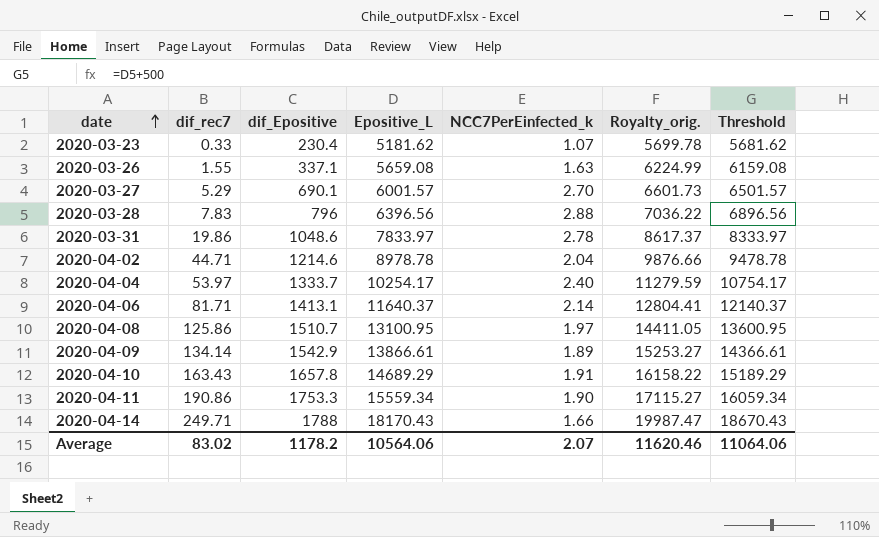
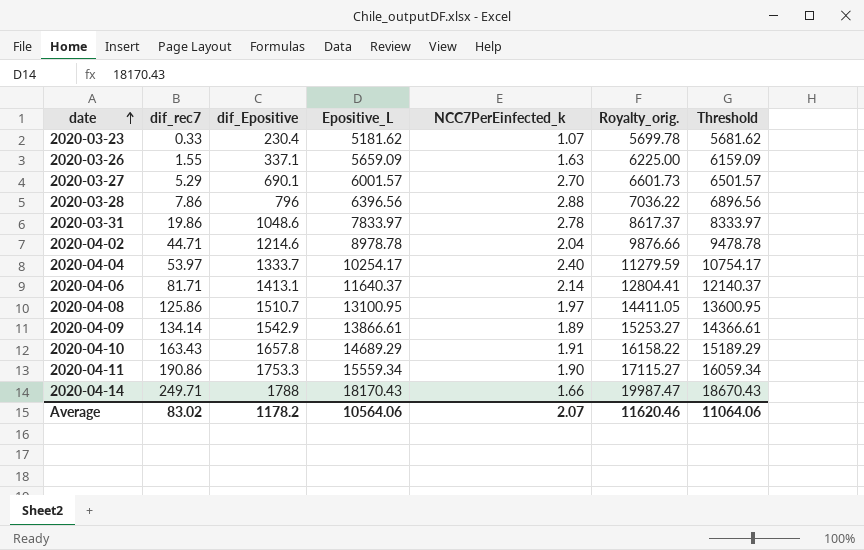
2020-03-26 | Epositive_L: 5659.08 -> 5659.09
2020-03-26 | Royalty_orig.: 6224.99 -> 6225.00
2020-03-26 | Threshold: 6159.08 -> 6159.09
2020-03-28 | dif_rec7: 7.83 -> 7.86

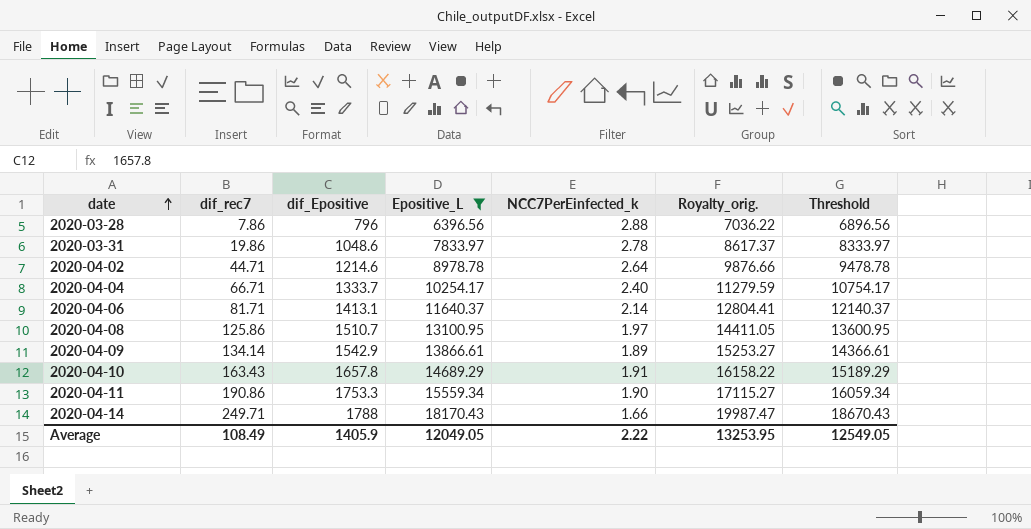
filter: none -> Epositive_L >= 6396.56
2020-04-02 | NCC7PerEinfected_k: 2.04 -> 2.64
2020-04-04 | dif_rec7: 53.97 -> 66.71
Average | dif_rec7: 83.02 -> 108.49
Average | dif_Epositive: 1178.2 -> 1405.9
Average | Epositive_L: 10564.06 -> 12049.05
Average | NCC7PerEinfected_k: 2.07 -> 2.22
Average | Royalty_orig.: 11620.46 -> 13253.95
Average | Threshold: 11064.06 -> 12549.05

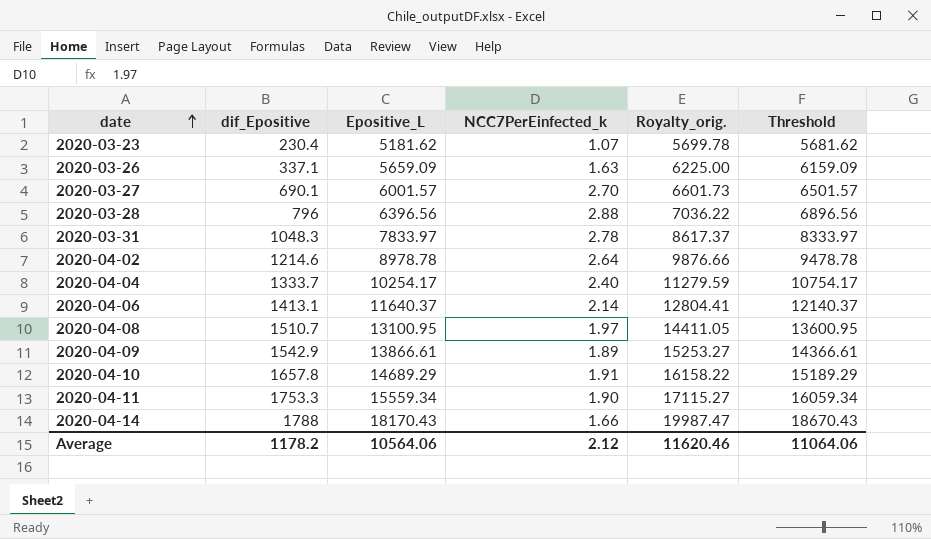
filter: Epositive_L >= 6396.56 -> none
column dif_rec7 | position: 2 -> none
2020-03-31 | dif_Epositive: 1048.6 -> 1048.3
Average | dif_Epositive: 1405.9 -> 1178.2
Average | Epositive_L: 12049.05 -> 10564.06
Average | NCC7PerEinfected_k: 2.22 -> 2.12
Average | Royalty_orig.: 13253.95 -> 11620.46
Average | Threshold: 12549.05 -> 11064.06

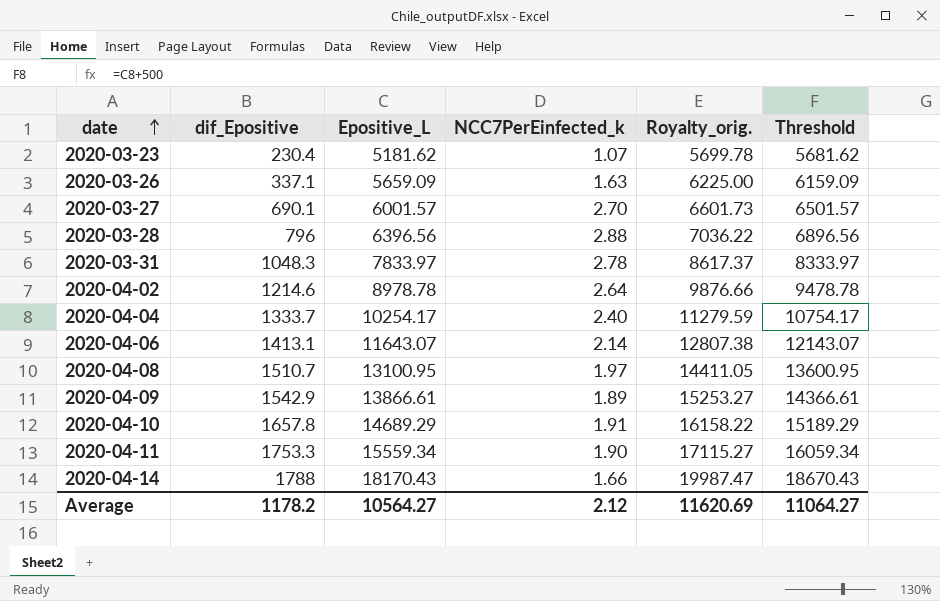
2020-04-06 | Epositive_L: 11640.37 -> 11643.07
2020-04-06 | Royalty_orig.: 12804.41 -> 12807.38
2020-04-06 | Threshold: 12140.37 -> 12143.07
Average | Epositive_L: 10564.06 -> 10564.27
Average | Royalty_orig.: 11620.46 -> 11620.69
Average | Threshold: 11064.06 -> 11064.27

